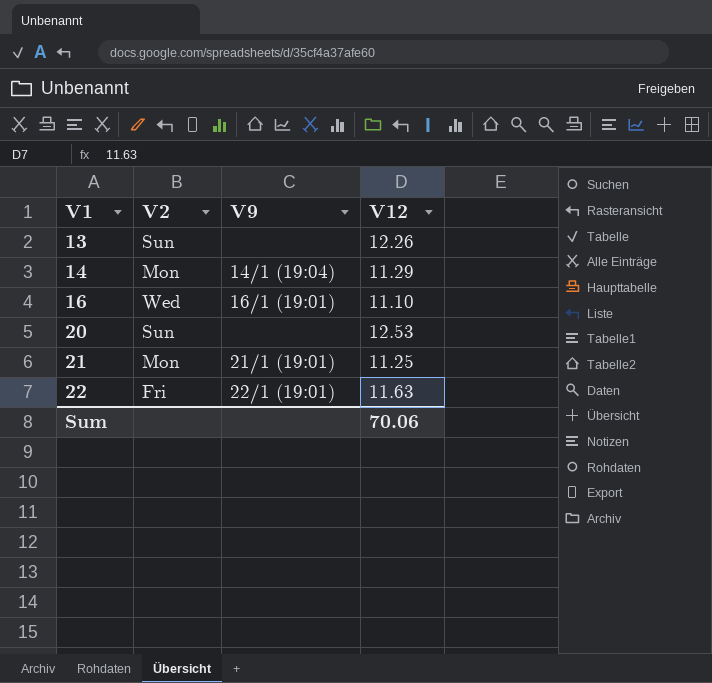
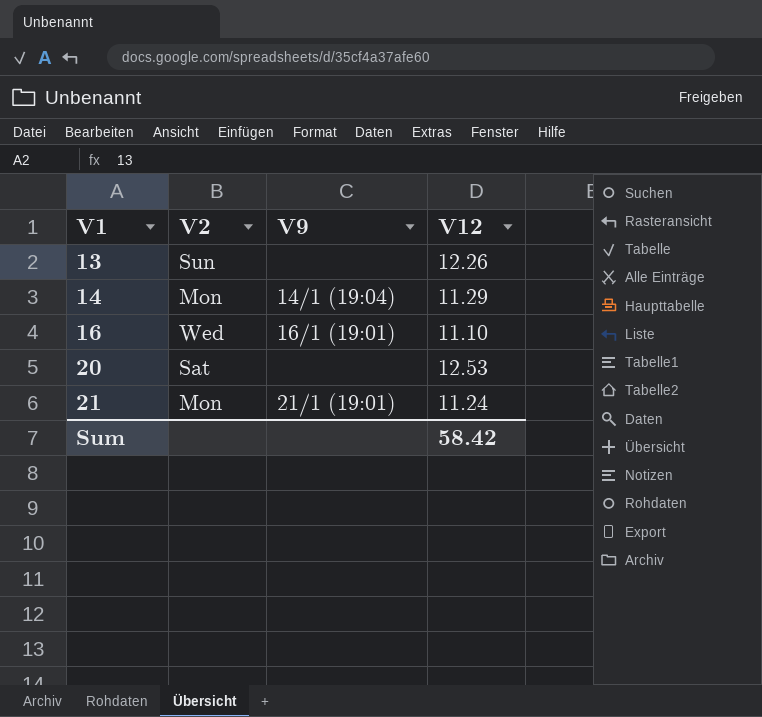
row 22: Fri | 22/1 (19:01) | 11.63 -> none
20 | V2: Sun -> Sat
21 | V12: 11.25 -> 11.24
Sum | V12: 70.06 -> 58.42

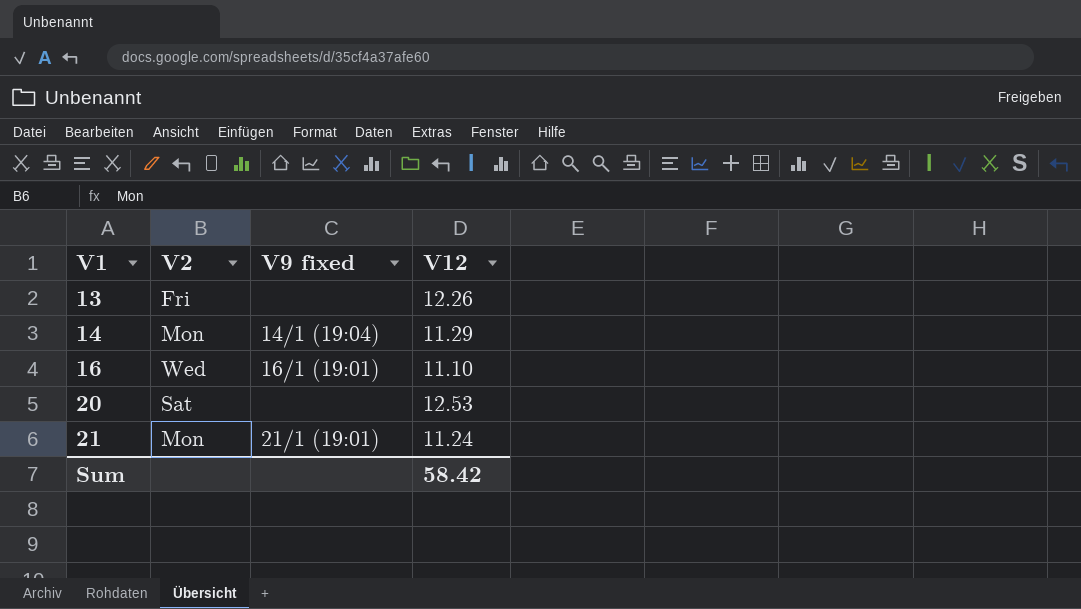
column name: V9 -> V9 fixed
13 | V2: Sun -> Fri

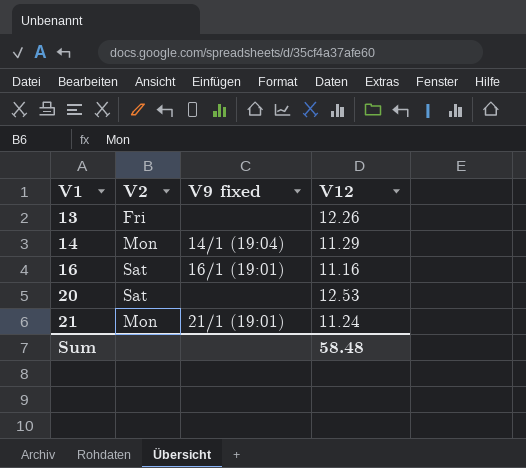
16 | V2: Wed -> Sat
16 | V12: 11.10 -> 11.16
Sum | V12: 58.42 -> 58.48

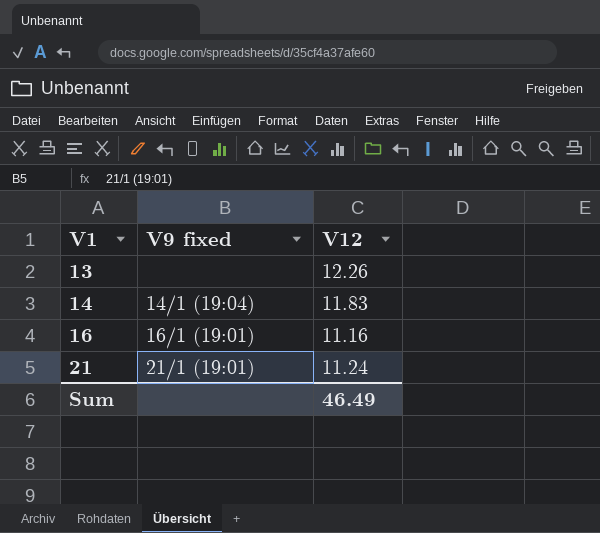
column V2 | position: 2 -> none
row 20: Sat | none | 12.53 -> none
14 | V12: 11.29 -> 11.83
Sum | V12: 58.48 -> 46.49

